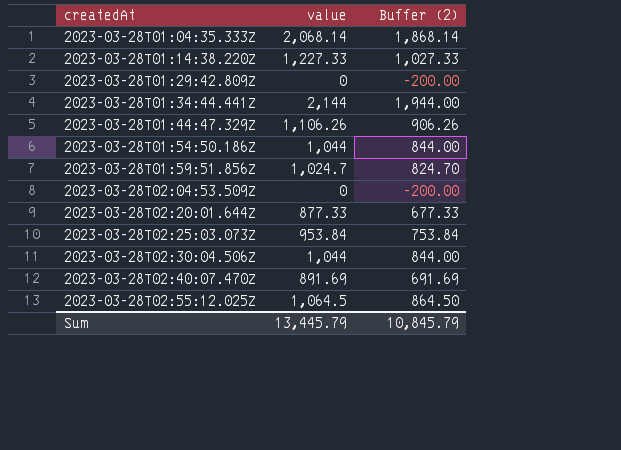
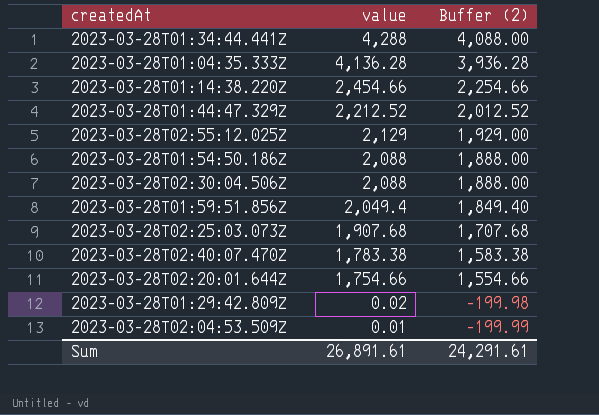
row order: createdAt ascending -> value descending
2023-03-28T01:34:44.441Z | value: 2,144 -> 4,288
2023-03-28T01:34:44.441Z | Buffer (2): 1,944.00 -> 4,088.00
2023-03-28T01:04:35.333Z | value: 2,068.14 -> 4,136.28
2023-03-28T01:04:35.333Z | Buffer (2): 1,868.14 -> 3,936.28
2023-03-28T01:14:38.220Z | value: 1,227.33 -> 2,454.66
2023-03-28T01:14:38.220Z | Buffer (2): 1,027.33 -> 2,254.66
2023-03-28T01:44:47.329Z | value: 1,106.26 -> 2,212.52
2023-03-28T01:44:47.329Z | Buffer (2): 906.26 -> 2,012.52
2023-03-28T02:55:12.025Z | value: 1,064.5 -> 2,129
2023-03-28T02:55:12.025Z | Buffer (2): 864.50 -> 1,929.00
2023-03-28T01:54:50.186Z | value: 1,044 -> 2,088
2023-03-28T01:54:50.186Z | Buffer (2): 844.00 -> 1,888.00
2023-03-28T02:30:04.506Z | value: 1,044 -> 2,088
2023-03-28T02:30:04.506Z | Buffer (2): 844.00 -> 1,888.00
2023-03-28T01:59:51.856Z | value: 1,024.7 -> 2,049.4
2023-03-28T01:59:51.856Z | Buffer (2): 824.70 -> 1,849.40
2023-03-28T02:25:03.073Z | value: 953.84 -> 1,907.68
2023-03-28T02:25:03.073Z | Buffer (2): 753.84 -> 1,707.68
2023-03-28T02:40:07.470Z | value: 891.69 -> 1,783.38
2023-03-28T02:40:07.470Z | Buffer (2): 691.69 -> 1,583.38
2023-03-28T02:20:01.644Z | value: 877.33 -> 1,754.66
2023-03-28T02:20:01.644Z | Buffer (2): 677.33 -> 1,554.66
2023-03-28T01:29:42.809Z | value: 0 -> 0.02
2023-03-28T01:29:42.809Z | Buffer (2): -200.00 -> -199.98
2023-03-28T02:04:53.509Z | value: 0 -> 0.01
2023-03-28T02:04:53.509Z | Buffer (2): -200.00 -> -199.99
Sum | value: 13,445.79 -> 26,891.61
Sum | Buffer (2): 10,845.79 -> 24,291.61

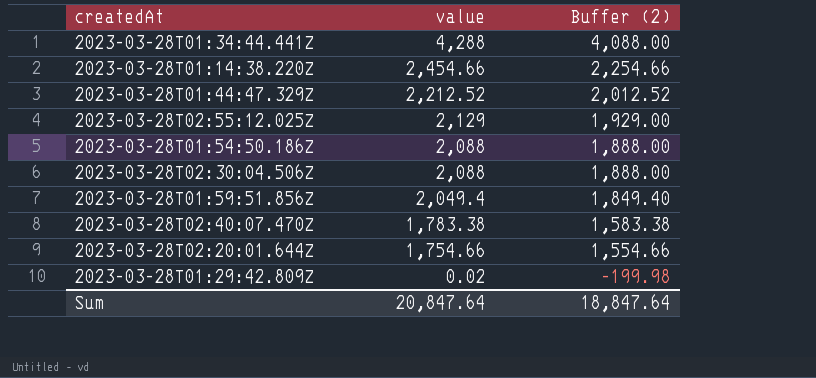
row 2023-03-28T01:04:35.333Z: 4,136.28 | 3,936.28 -> none
row 2023-03-28T02:25:03.073Z: 1,907.68 | 1,707.68 -> none
row 2023-03-28T02:04:53.509Z: 0.01 | -199.99 -> none
Sum | value: 26,891.61 -> 20,847.64
Sum | Buffer (2): 24,291.61 -> 18,847.64

